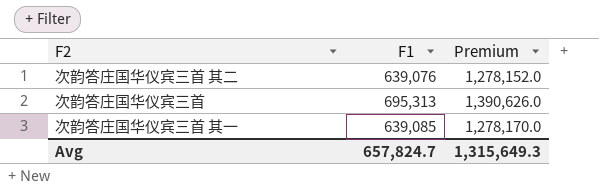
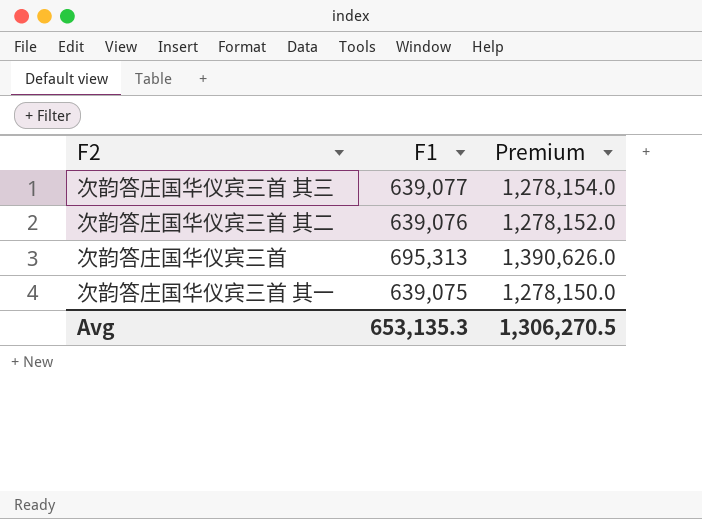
row 次韵答庄国华仪宾三首 其三: none -> 639,077 | 1,278,154.0
次韵答庄国华仪宾三首 其一 | F1: 639,085 -> 639,075
次韵答庄国华仪宾三首 其一 | Premium: 1,278,170.0 -> 1,278,150.0
Avg | F1: 657,824.7 -> 653,135.3
Avg | Premium: 1,315,649.3 -> 1,306,270.5

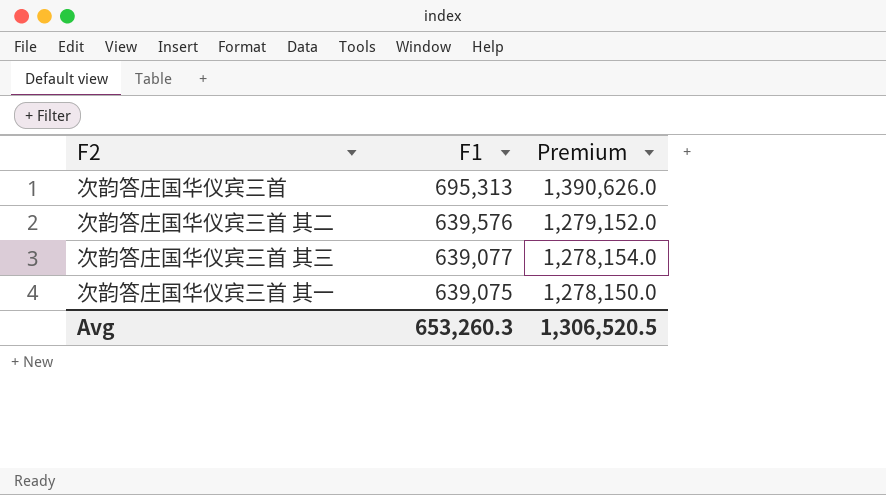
row order: none -> F1 descending
次韵答庄国华仪宾三首 其二 | F1: 639,076 -> 639,576
次韵答庄国华仪宾三首 其二 | Premium: 1,278,152.0 -> 1,279,152.0
Avg | F1: 653,135.3 -> 653,260.3
Avg | Premium: 1,306,270.5 -> 1,306,520.5

